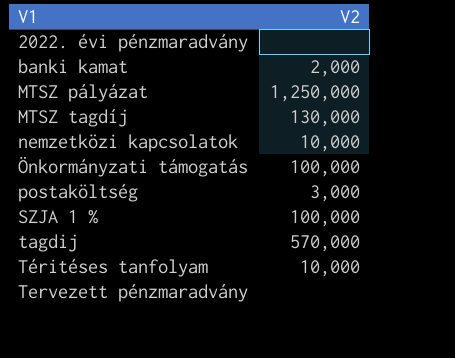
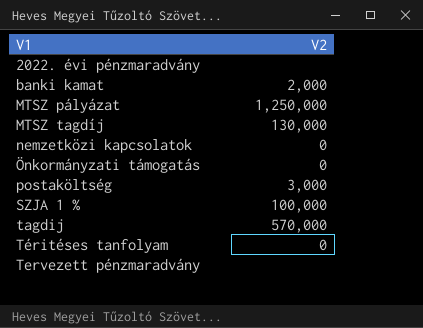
nemzetközi kapcsolatok | V2: 10,000 -> 0
Önkormányzati támogatás | V2: 100,000 -> 0
Téritéses tanfolyam | V2: 10,000 -> 0

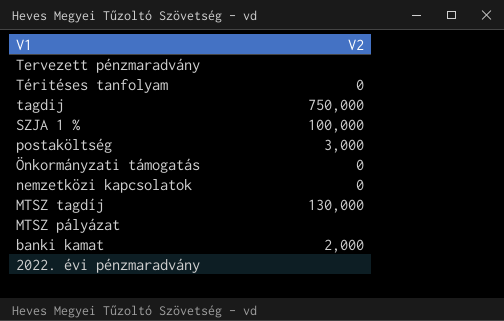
row order: V1 ascending -> V1 descending
tagdij | V2: 570,000 -> 750,000
MTSZ pályázat | V2: 1,250,000 -> none

